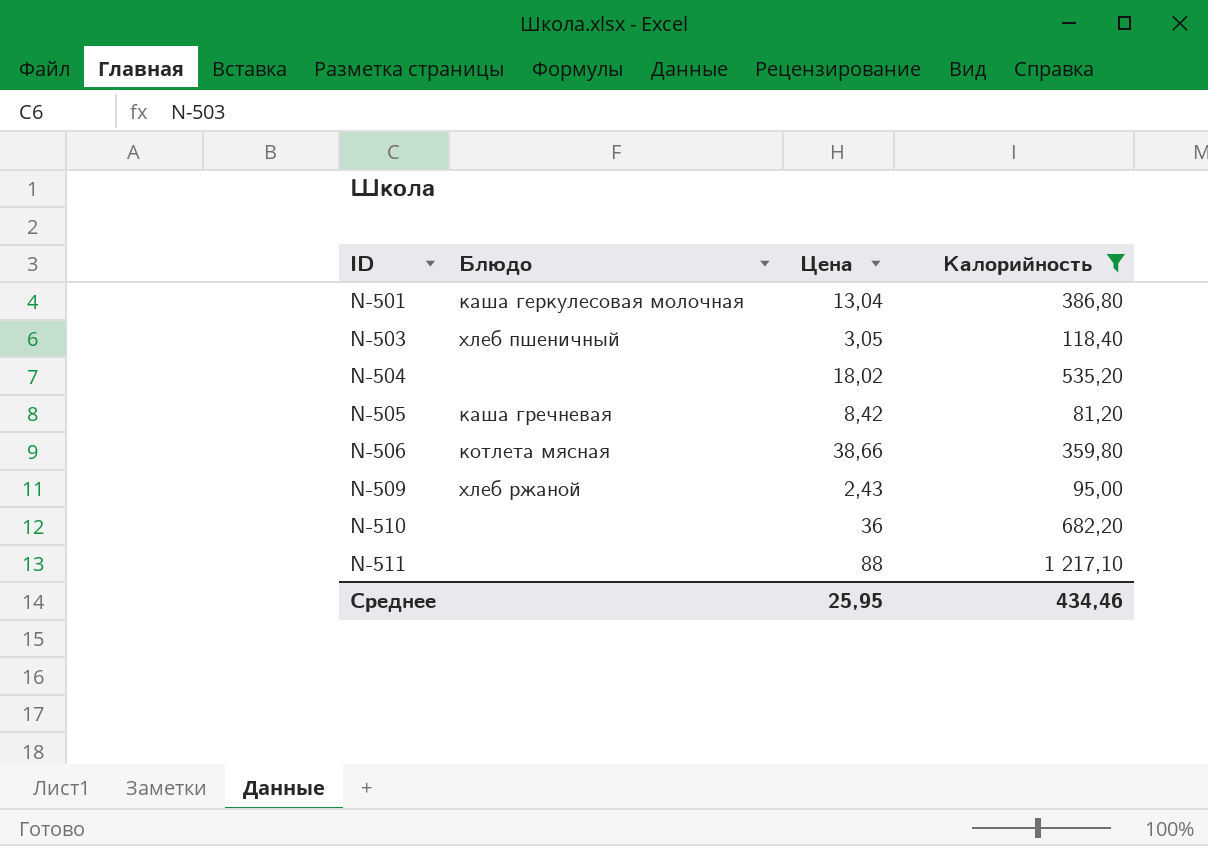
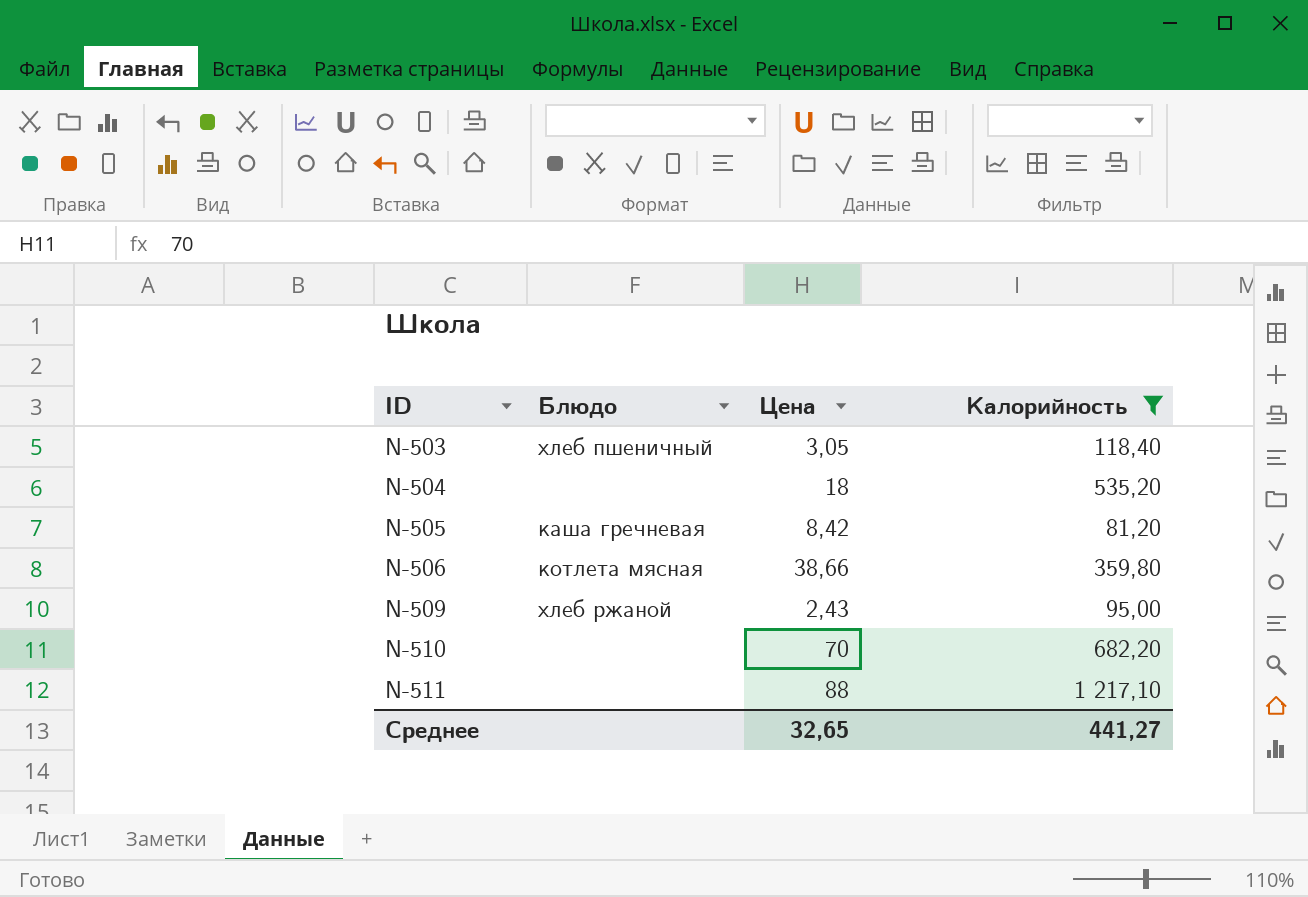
row N-501: каша геркулесовая молочная | 13,04 | 386,80 -> none
N-504 | Цена: 18,02 -> 18
N-510 | Цена: 36 -> 70
Среднее | Цена: 25,95 -> 32,65
Среднее | Калорийность: 434,46 -> 441,27

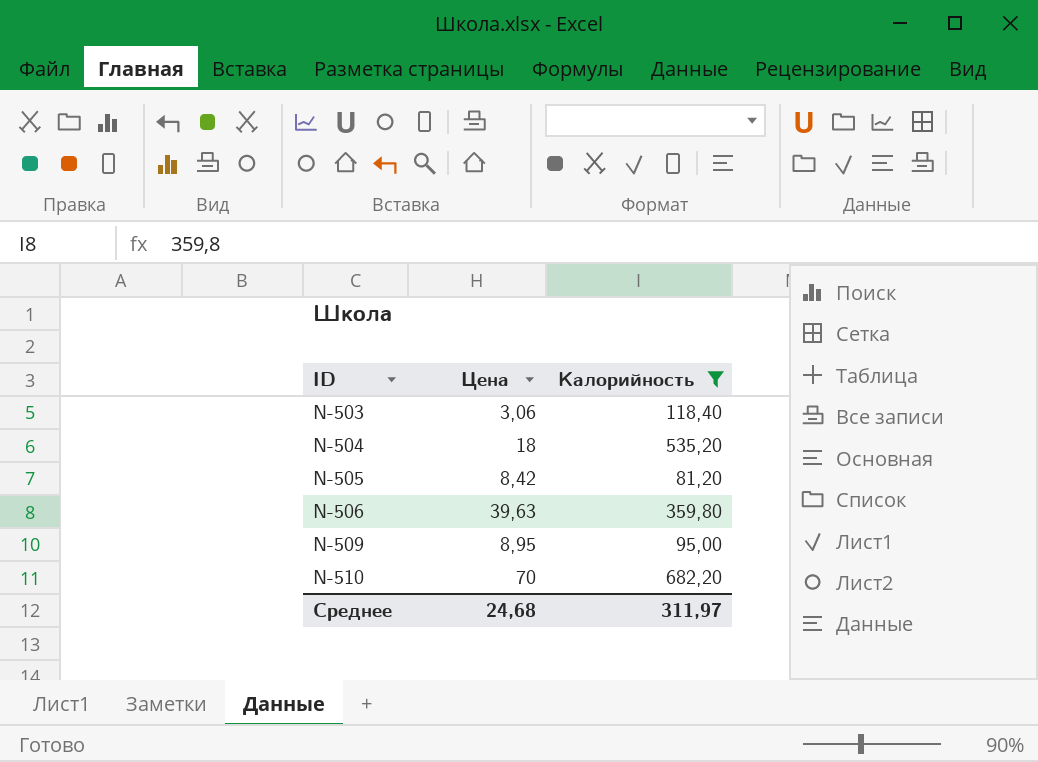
column Блюдо | position: 2 -> none
row N-511: none | 88 | 1 217,10 -> none
N-503 | Цена: 3,05 -> 3,06
N-506 | Цена: 38,66 -> 39,63
N-509 | Цена: 2,43 -> 8,95
Среднее | Цена: 32,65 -> 24,68
Среднее | Калорийность: 441,27 -> 311,97

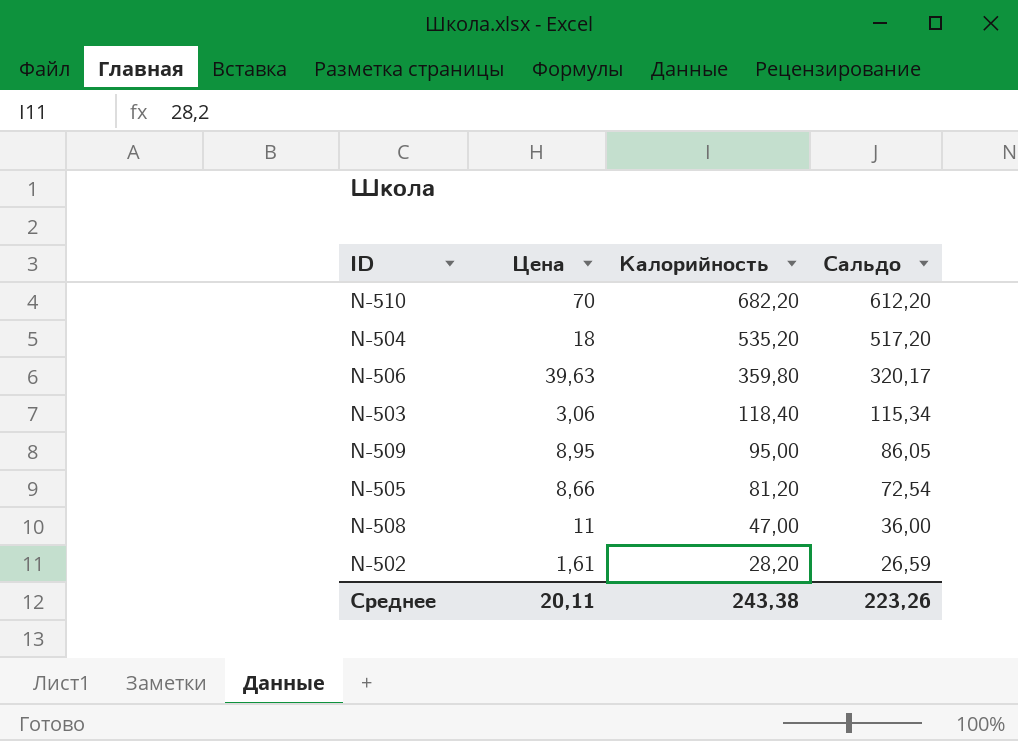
filter: Калорийность >= 81,20 -> none
row order: ID ascending -> Калорийность descending
column Сальдо | formula: none -> [Калорийность] - [Цена]
N-505 | Цена: 8,42 -> 8,66
Среднее | Цена: 24,68 -> 20,11
Среднее | Калорийность: 311,97 -> 243,38

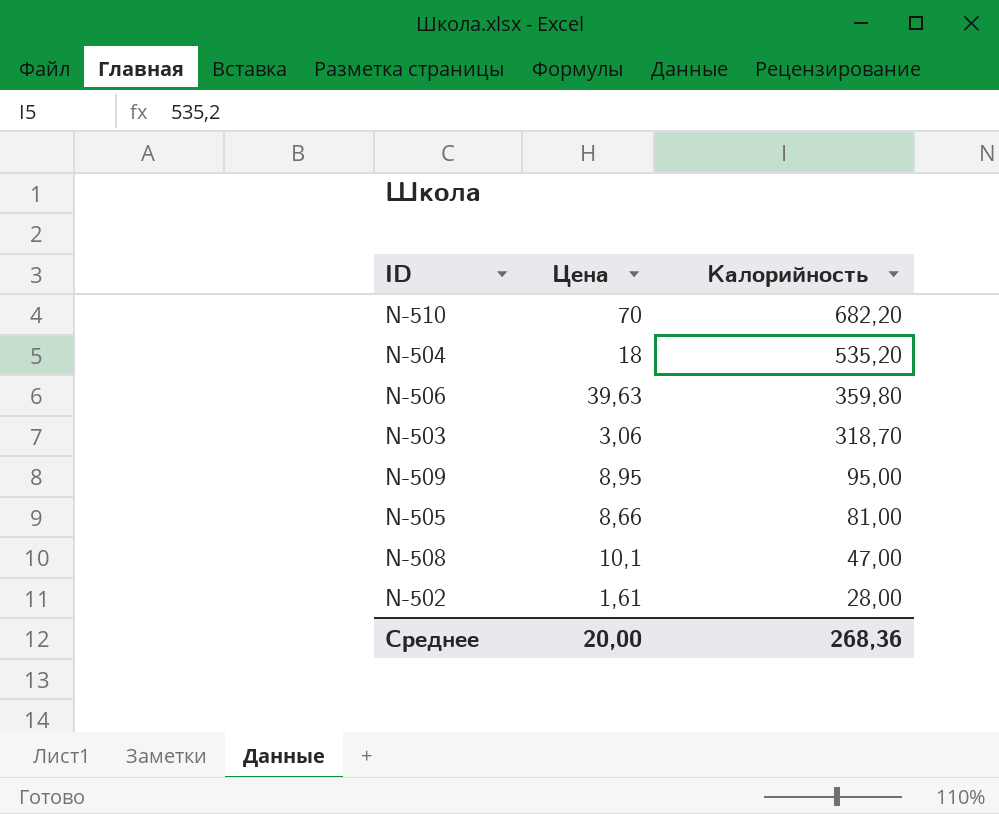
column Сальдо | formula: [Калорийность] - [Цена] -> none
N-503 | Калорийность: 118,40 -> 318,70
N-505 | Калорийность: 81,20 -> 81,00
N-508 | Цена: 11 -> 10,1
N-502 | Калорийность: 28,20 -> 28,00
Среднее | Цена: 20,11 -> 20,00
Среднее | Калорийность: 243,38 -> 268,36

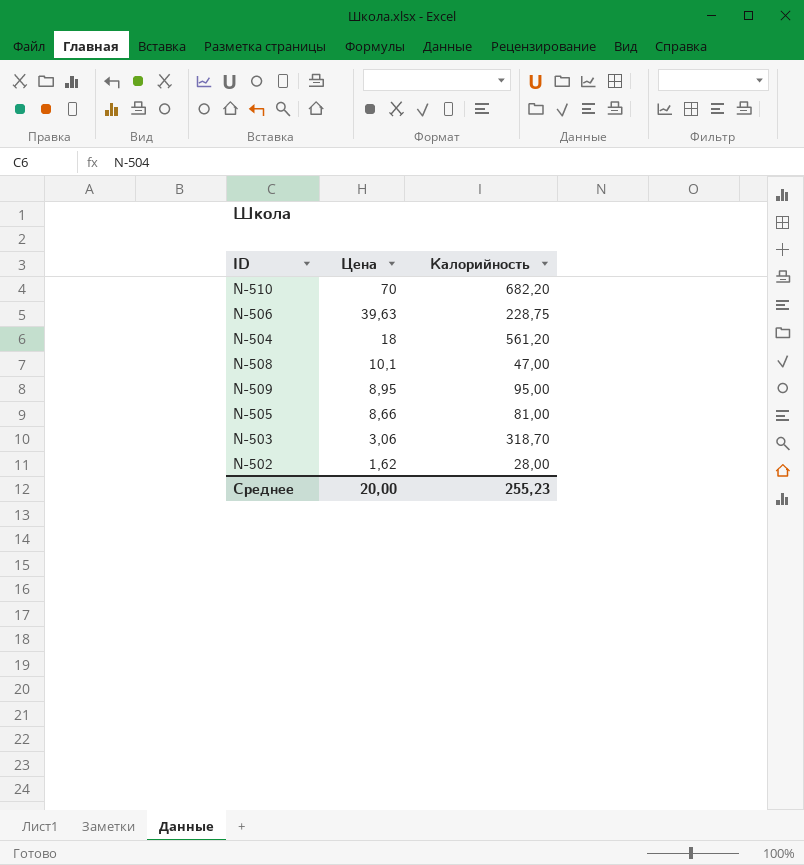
row order: Калорийность descending -> Цена descending
N-506 | Калорийность: 359,80 -> 228,75
N-504 | Калорийность: 535,20 -> 561,20
N-502 | Цена: 1,61 -> 1,62
Среднее | Калорийность: 268,36 -> 255,23

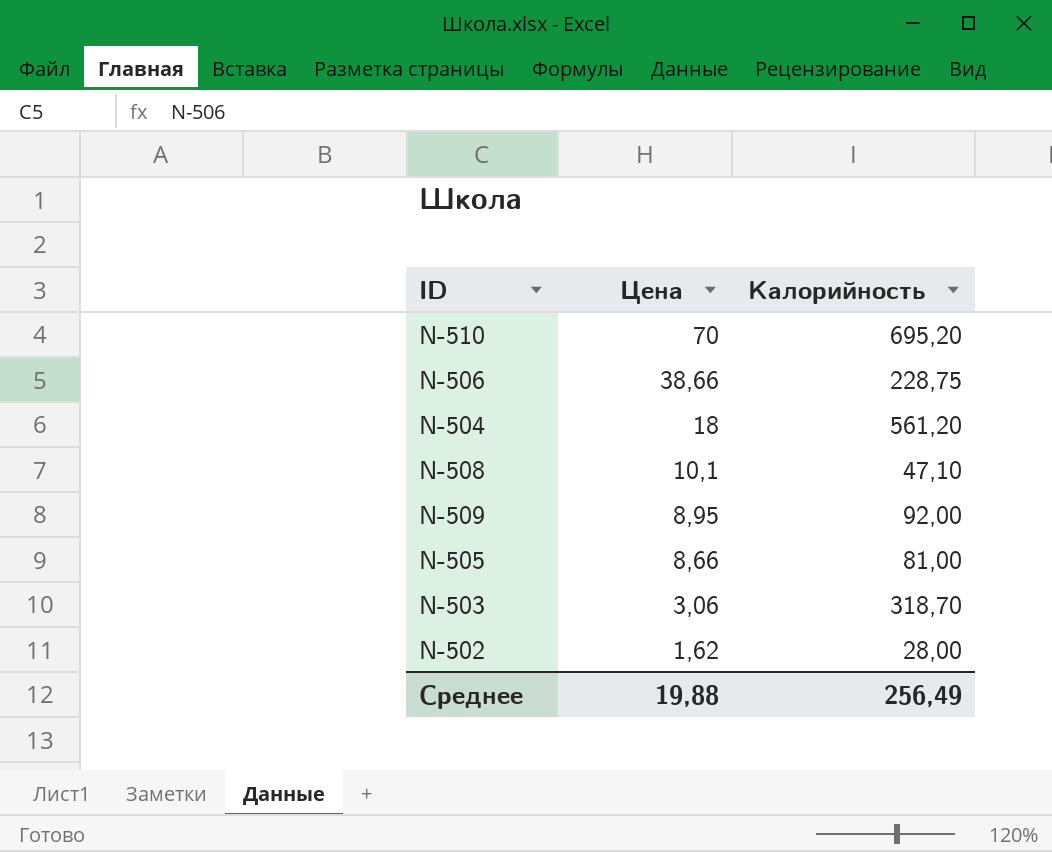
N-510 | Калорийность: 682,20 -> 695,20
N-506 | Цена: 39,63 -> 38,66
N-508 | Калорийность: 47,00 -> 47,10
N-509 | Калорийность: 95,00 -> 92,00
Среднее | Цена: 20,00 -> 19,88
Среднее | Калорийность: 255,23 -> 256,49

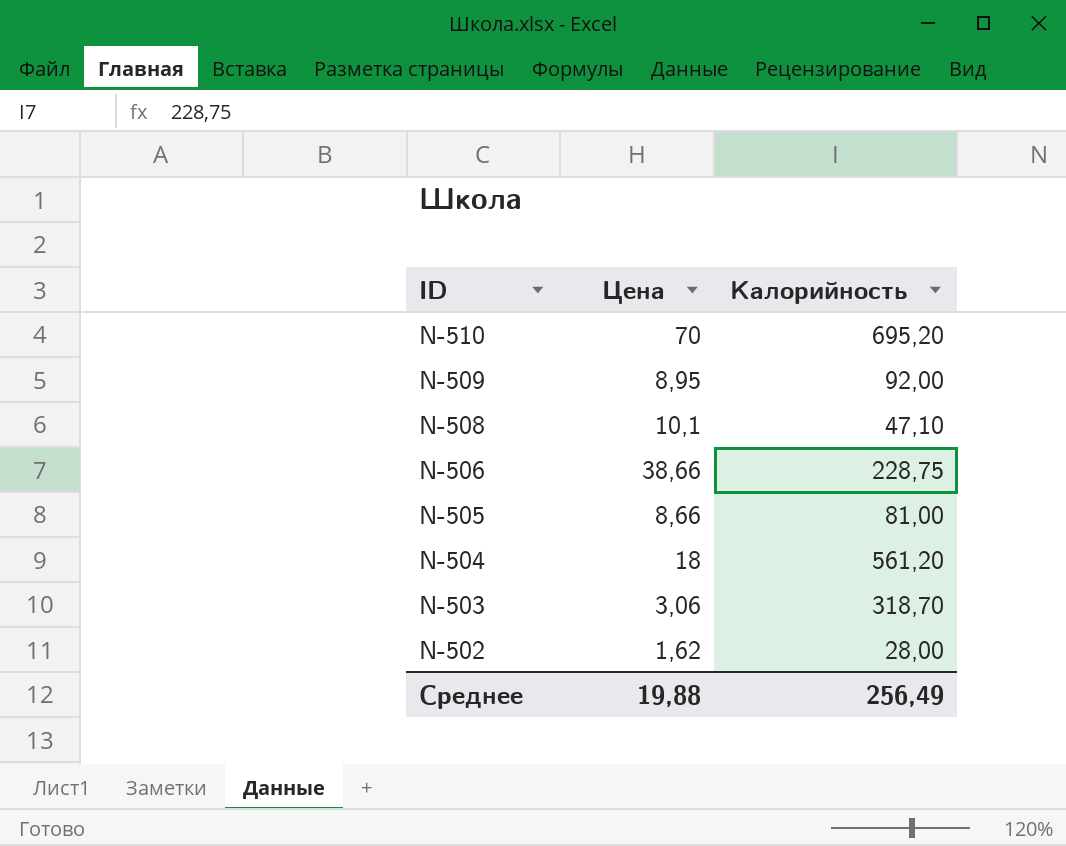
row order: Цена descending -> ID descending

